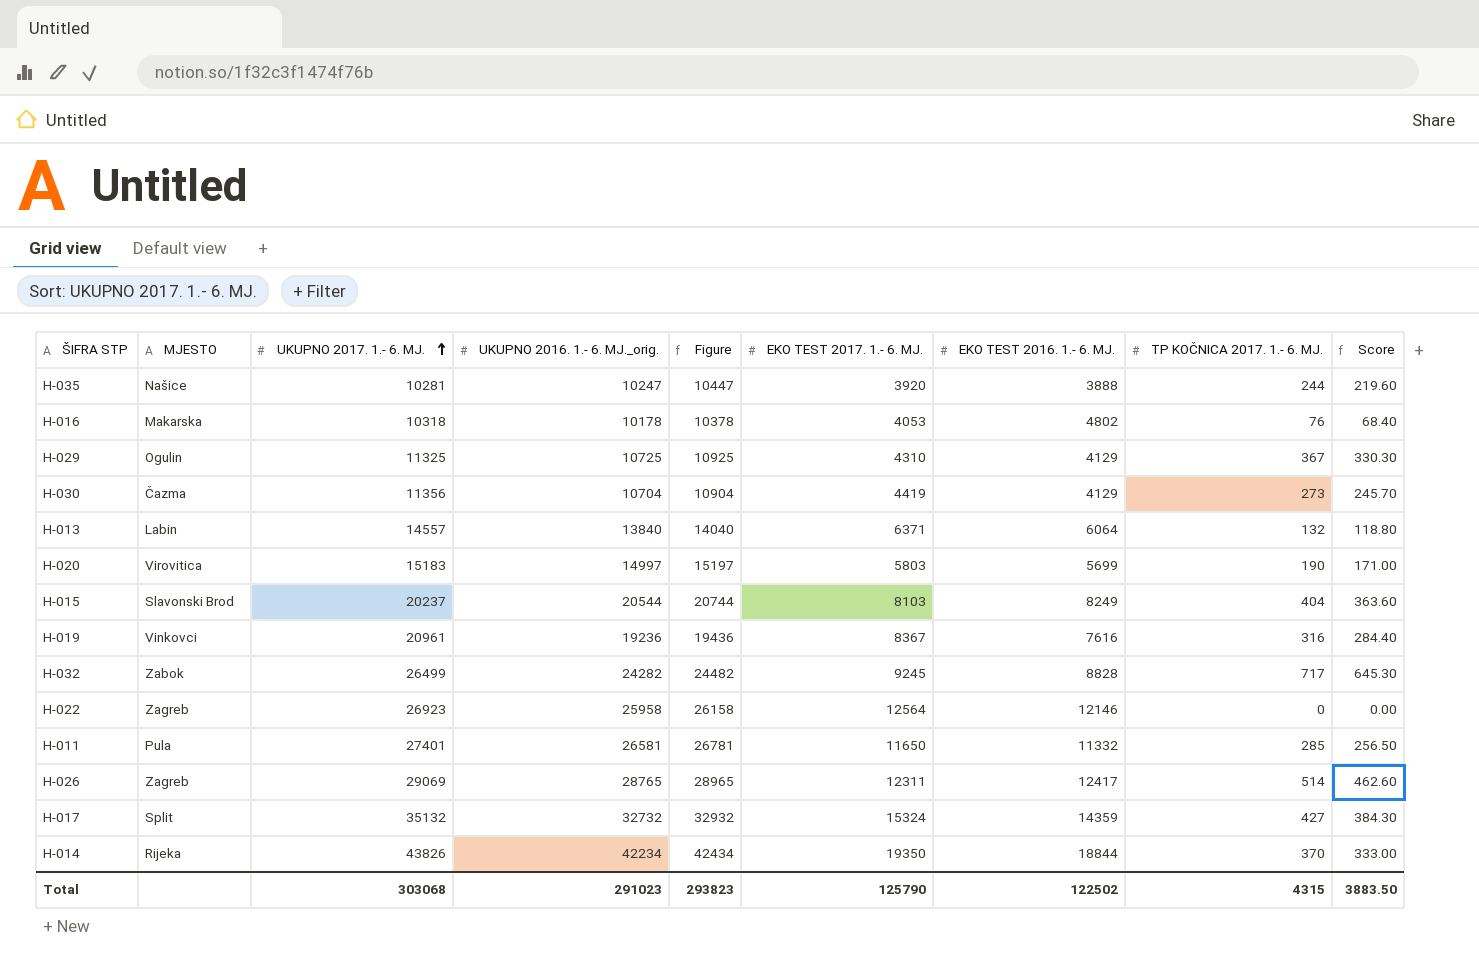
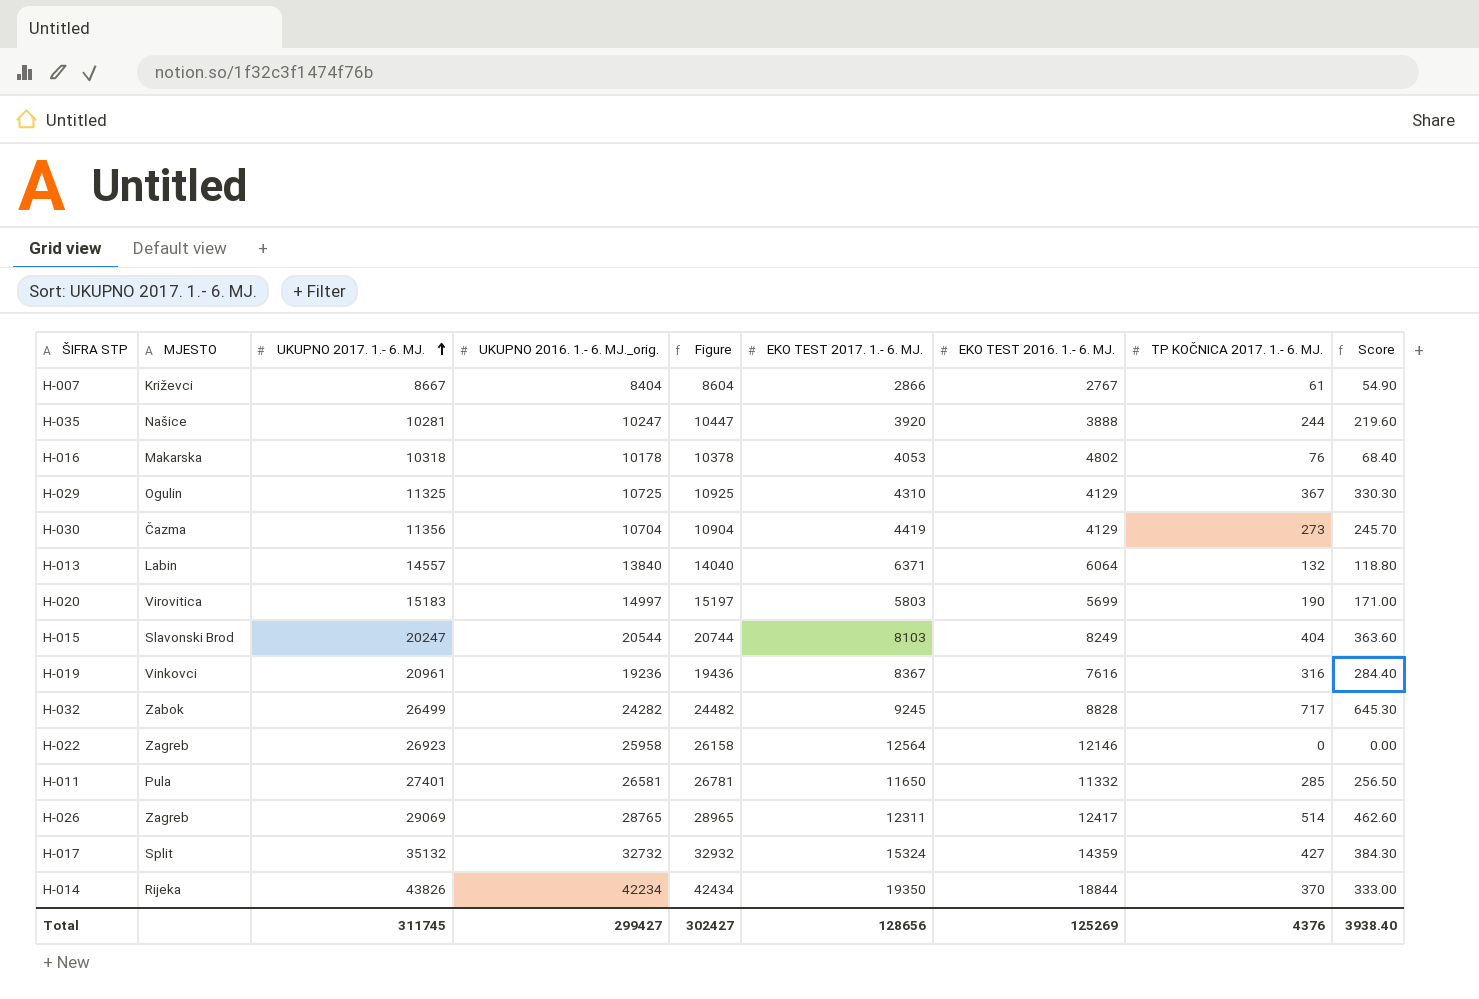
row H-007: none -> Križevci | 8667 | 8404 | 8604 | 2866 | 2767 | 61 | 54.90
H-015 | UKUPNO 2017. 1.- 6. MJ.: 20237 -> 20247
Total | UKUPNO 2017. 1.- 6. MJ.: 303068 -> 311745
Total | UKUPNO 2016. 1.- 6. MJ._orig.: 291023 -> 299427
Total | Figure: 293823 -> 302427
Total | EKO TEST 2017. 1.- 6. MJ.: 125790 -> 128656
Total | EKO TEST 2016. 1.- 6. MJ.: 122502 -> 125269
Total | TP KOČNICA 2017. 1.- 6. MJ.: 4315 -> 4376
Total | Score: 3883.50 -> 3938.40

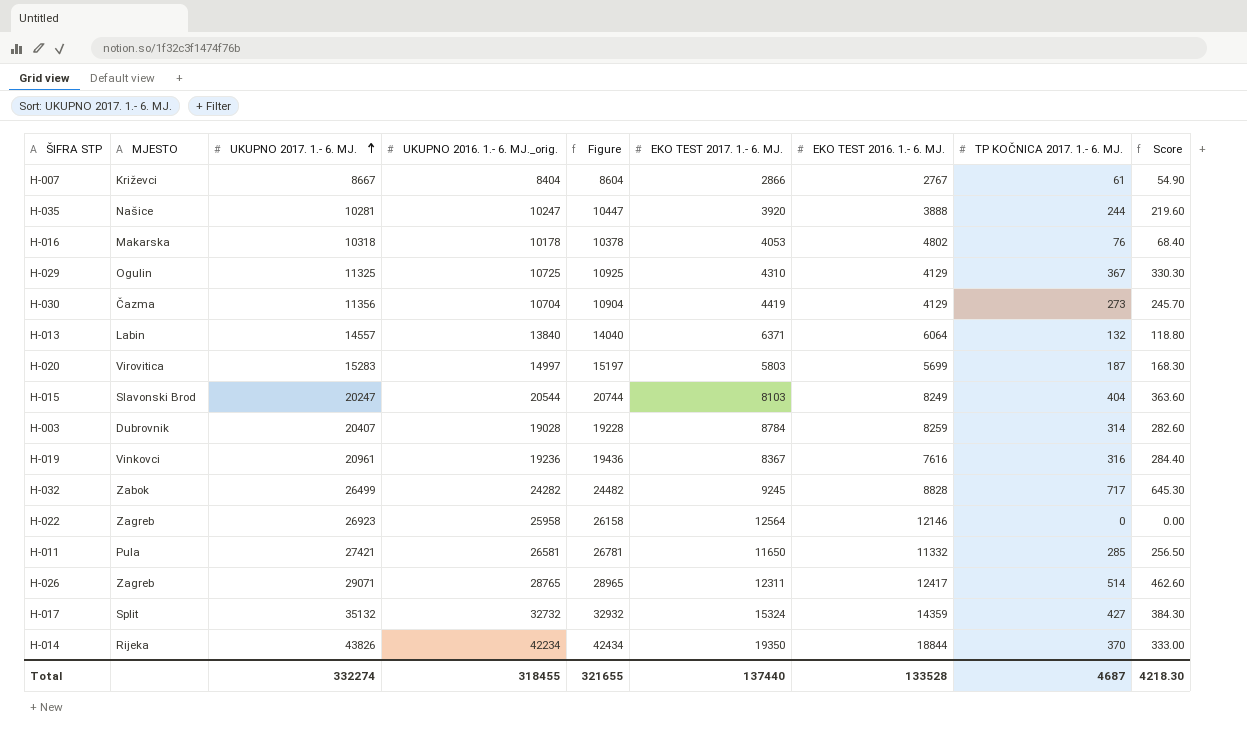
H-020 | UKUPNO 2017. 1.- 6. MJ.: 15183 -> 15283
H-020 | TP KOČNICA 2017. 1.- 6. MJ.: 190 -> 187
H-020 | Score: 171.00 -> 168.30
row H-003: none -> Dubrovnik | 20407 | 19028 | 19228 | 8784 | 8259 | 314 | 282.60
H-011 | UKUPNO 2017. 1.- 6. MJ.: 27401 -> 27421
H-026 | UKUPNO 2017. 1.- 6. MJ.: 29069 -> 29071
Total | UKUPNO 2017. 1.- 6. MJ.: 311745 -> 332274
Total | UKUPNO 2016. 1.- 6. MJ._orig.: 299427 -> 318455
Total | Figure: 302427 -> 321655
Total | EKO TEST 2017. 1.- 6. MJ.: 128656 -> 137440
Total | EKO TEST 2016. 1.- 6. MJ.: 125269 -> 133528
Total | TP KOČNICA 2017. 1.- 6. MJ.: 4376 -> 4687
Total | Score: 3938.40 -> 4218.30

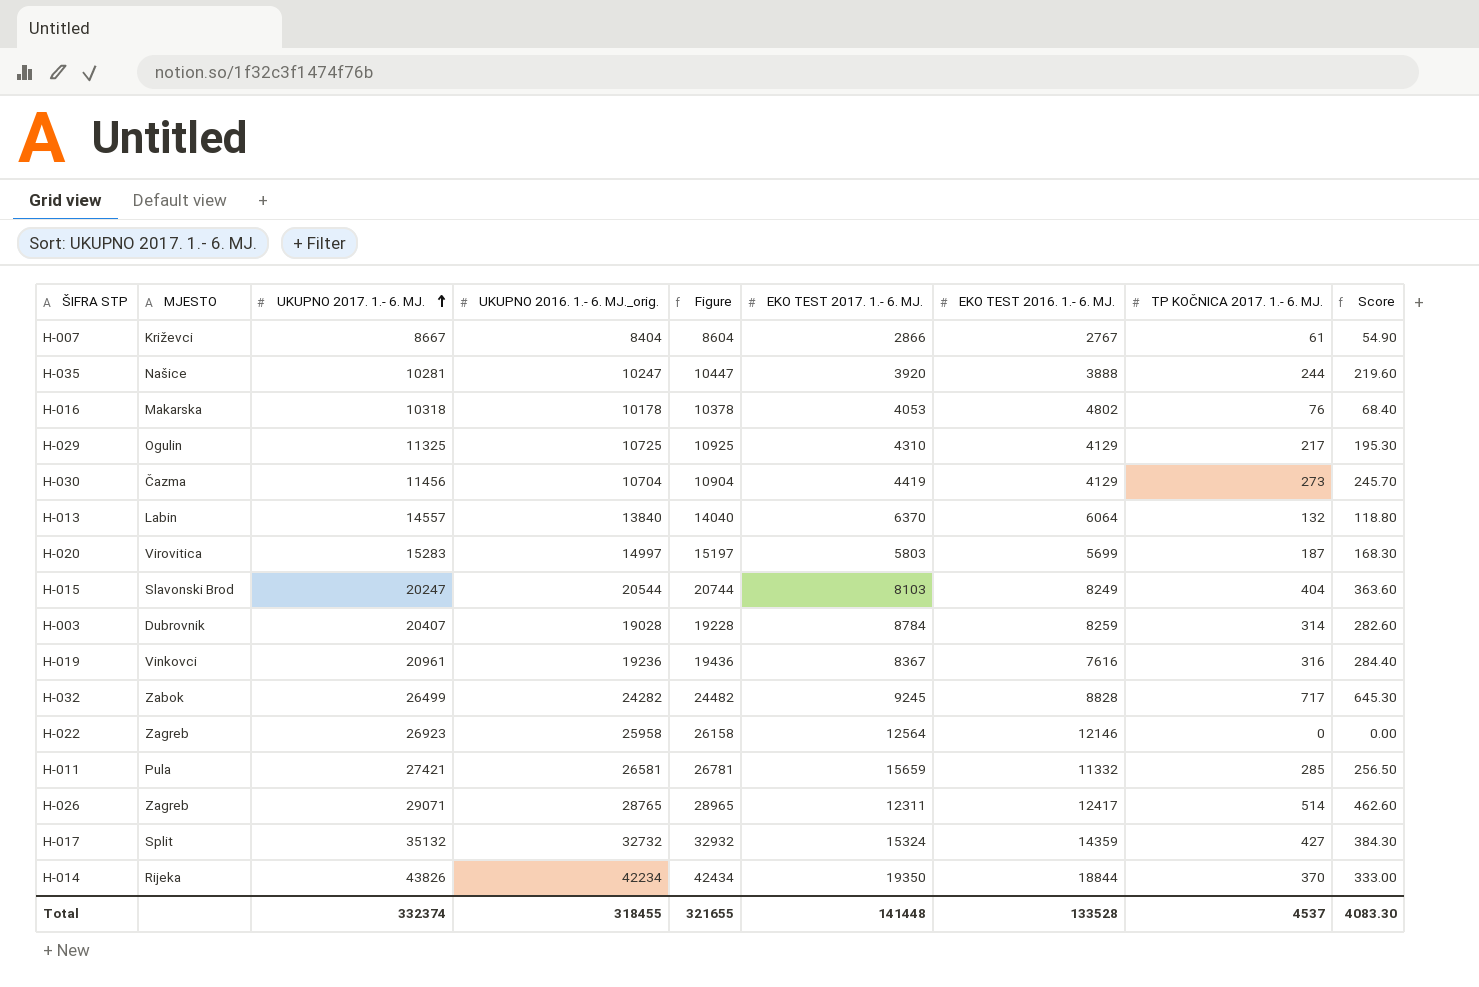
H-029 | TP KOČNICA 2017. 1.- 6. MJ.: 367 -> 217
H-029 | Score: 330.30 -> 195.30
H-030 | UKUPNO 2017. 1.- 6. MJ.: 11356 -> 11456
H-013 | EKO TEST 2017. 1.- 6. MJ.: 6371 -> 6370
H-011 | EKO TEST 2017. 1.- 6. MJ.: 11650 -> 15659
Total | UKUPNO 2017. 1.- 6. MJ.: 332274 -> 332374
Total | EKO TEST 2017. 1.- 6. MJ.: 137440 -> 141448
Total | TP KOČNICA 2017. 1.- 6. MJ.: 4687 -> 4537
Total | Score: 4218.30 -> 4083.30

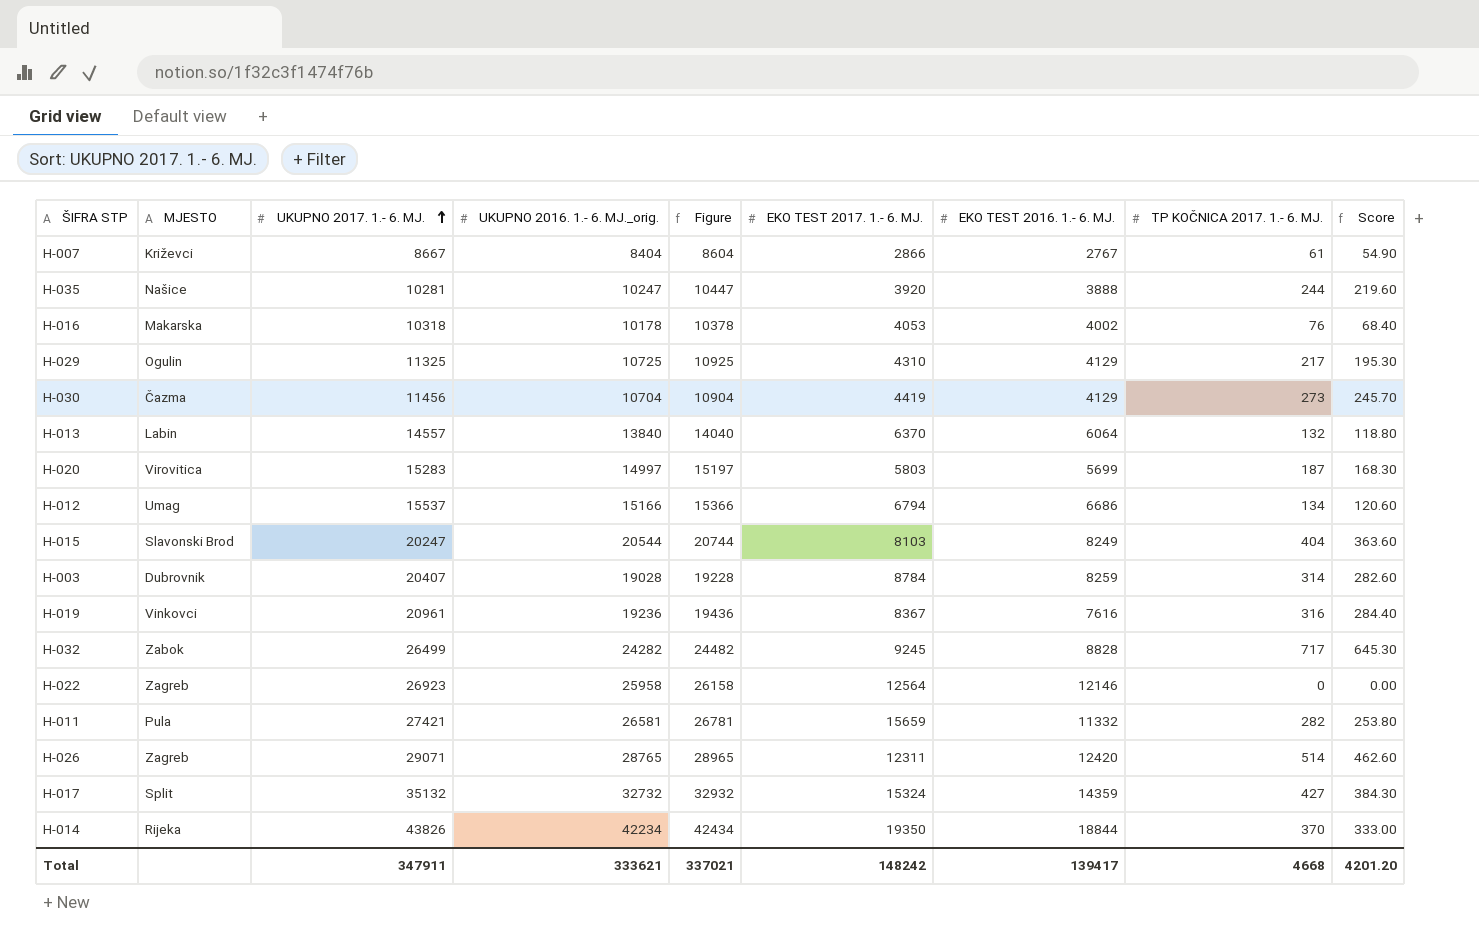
H-016 | EKO TEST 2016. 1.- 6. MJ.: 4802 -> 4002
row H-012: none -> Umag | 15537 | 15166 | 15366 | 6794 | 6686 | 134 | 120.60
H-011 | TP KOČNICA 2017. 1.- 6. MJ.: 285 -> 282
H-011 | Score: 256.50 -> 253.80
H-026 | EKO TEST 2016. 1.- 6. MJ.: 12417 -> 12420
Total | UKUPNO 2017. 1.- 6. MJ.: 332374 -> 347911
Total | UKUPNO 2016. 1.- 6. MJ._orig.: 318455 -> 333621
Total | Figure: 321655 -> 337021
Total | EKO TEST 2017. 1.- 6. MJ.: 141448 -> 148242
Total | EKO TEST 2016. 1.- 6. MJ.: 133528 -> 139417
Total | TP KOČNICA 2017. 1.- 6. MJ.: 4537 -> 4668
Total | Score: 4083.30 -> 4201.20

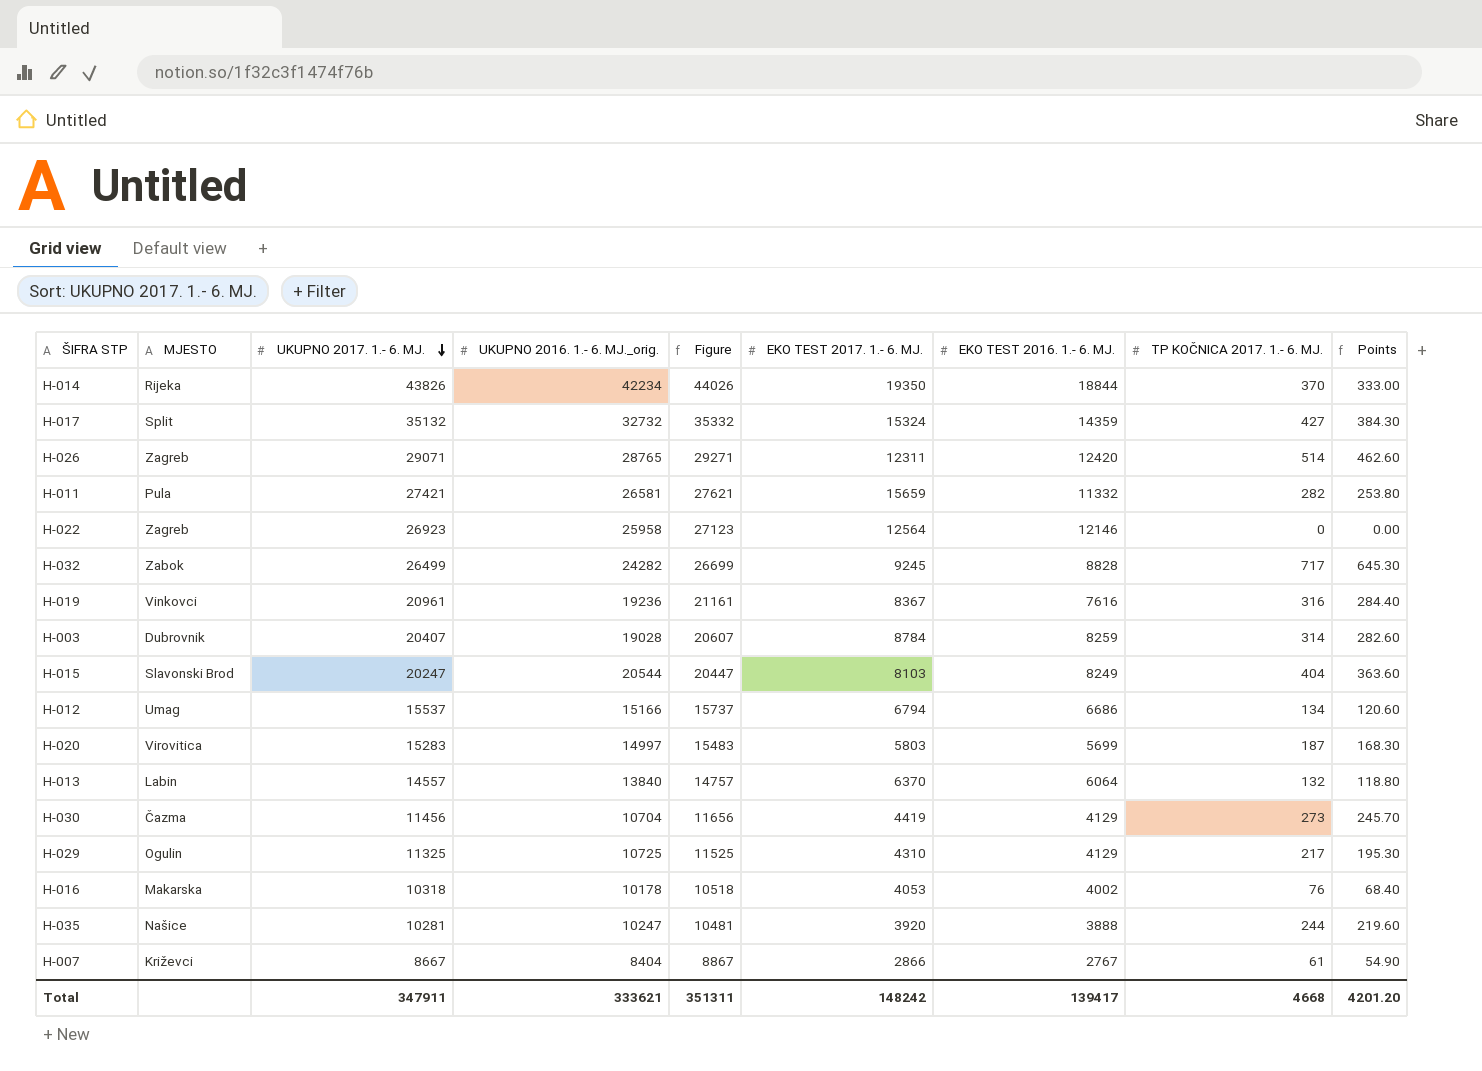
row order: UKUPNO 2017. 1.- 6. MJ. ascending -> UKUPNO 2017. 1.- 6. MJ. descending
column Figure | formula: [UKUPNO 2016. 1.- 6. MJ._orig.] + 200 -> [UKUPNO 2017. 1.- 6. MJ.] + 200
column name: Score -> Points
Total | Figure: 337021 -> 351311

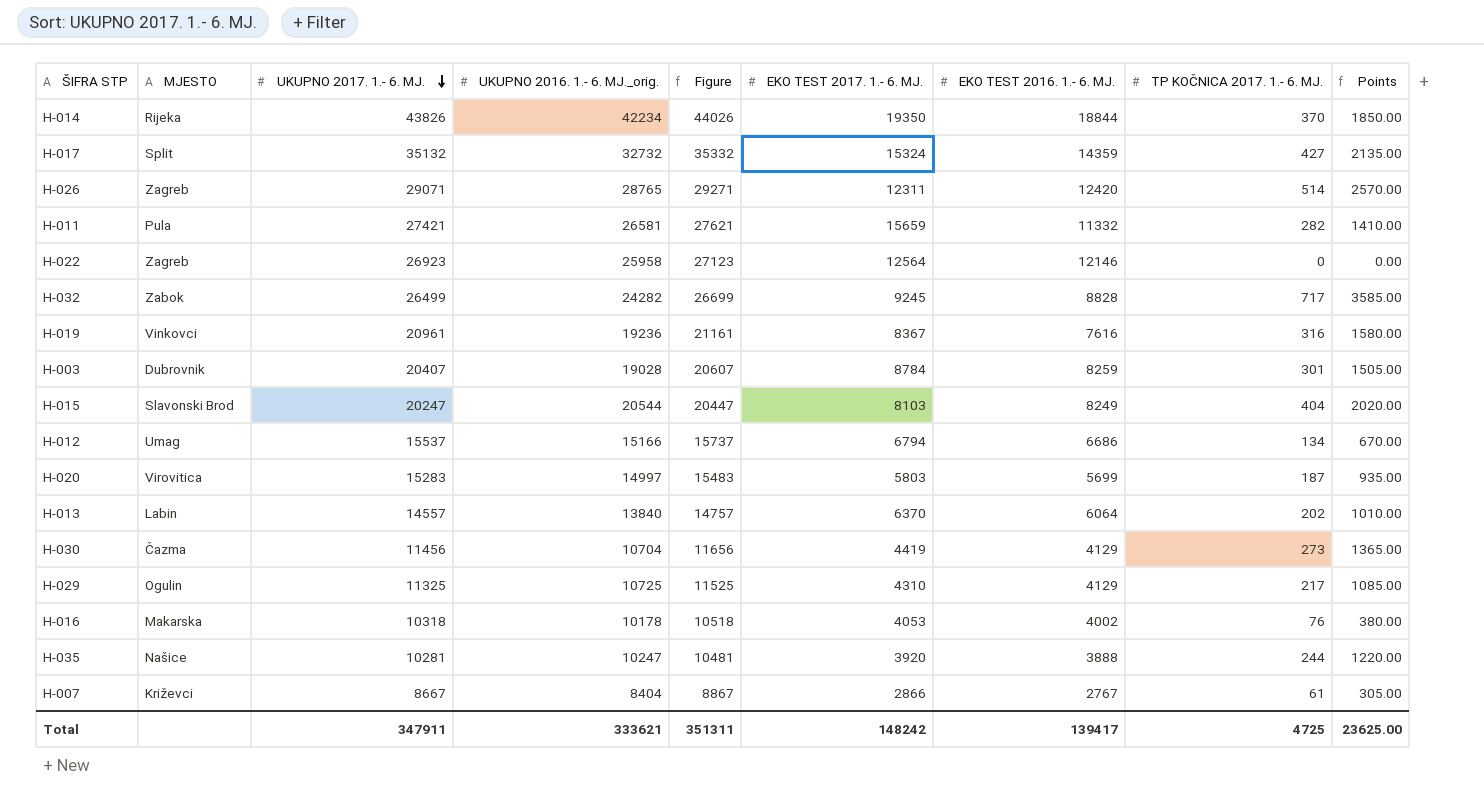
column Points | formula: [TP KOČNICA 2017. 1.- 6. MJ.] * 0.9 -> [TP KOČNICA 2017. 1.- 6. MJ.] * 5
H-003 | TP KOČNICA 2017. 1.- 6. MJ.: 314 -> 301
H-013 | TP KOČNICA 2017. 1.- 6. MJ.: 132 -> 202
Total | TP KOČNICA 2017. 1.- 6. MJ.: 4668 -> 4725
Total | Points: 4201.20 -> 23625.00

